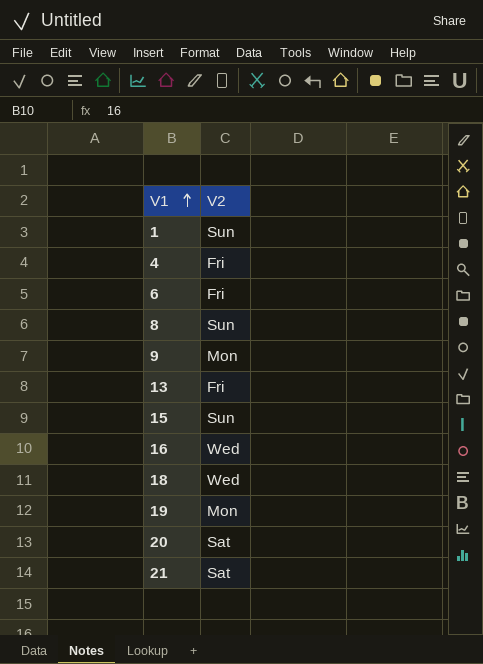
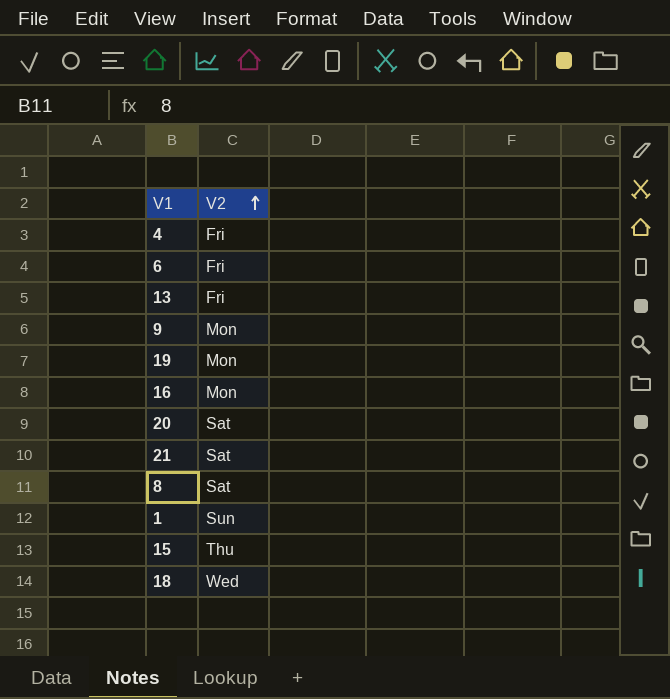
row order: V1 ascending -> V2 ascending
16 | V2: Wed -> Mon
8 | V2: Sun -> Sat
15 | V2: Sun -> Thu

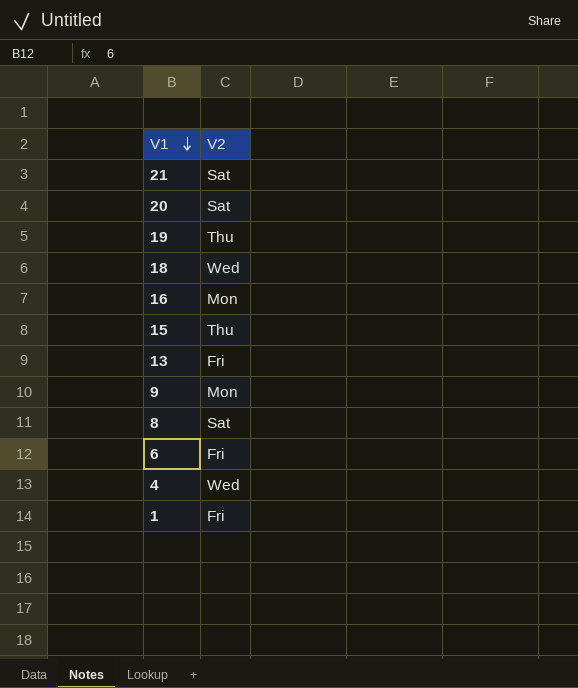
row order: V2 ascending -> V1 descending
19 | V2: Mon -> Thu
4 | V2: Fri -> Wed
1 | V2: Sun -> Fri

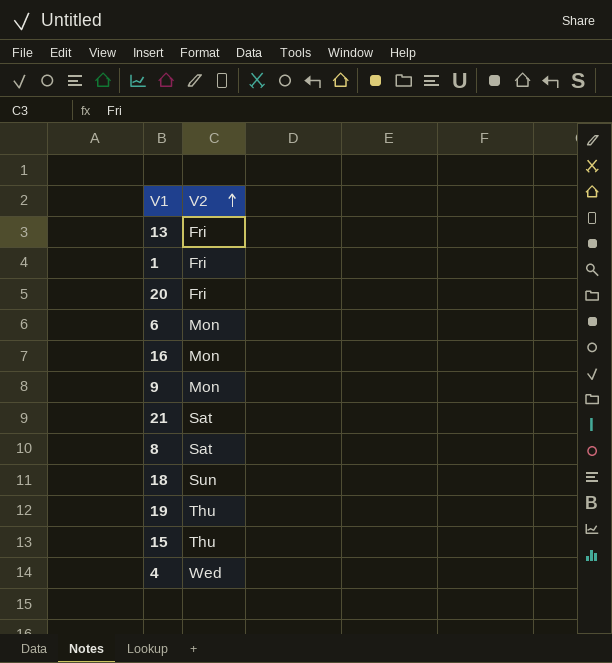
row order: V1 descending -> V2 ascending
20 | V2: Sat -> Fri
6 | V2: Fri -> Mon
18 | V2: Wed -> Sun

